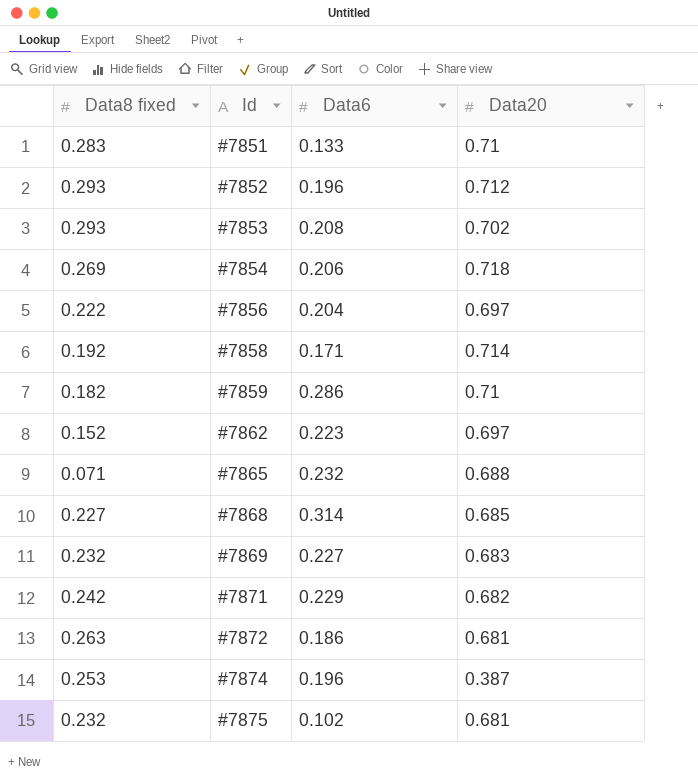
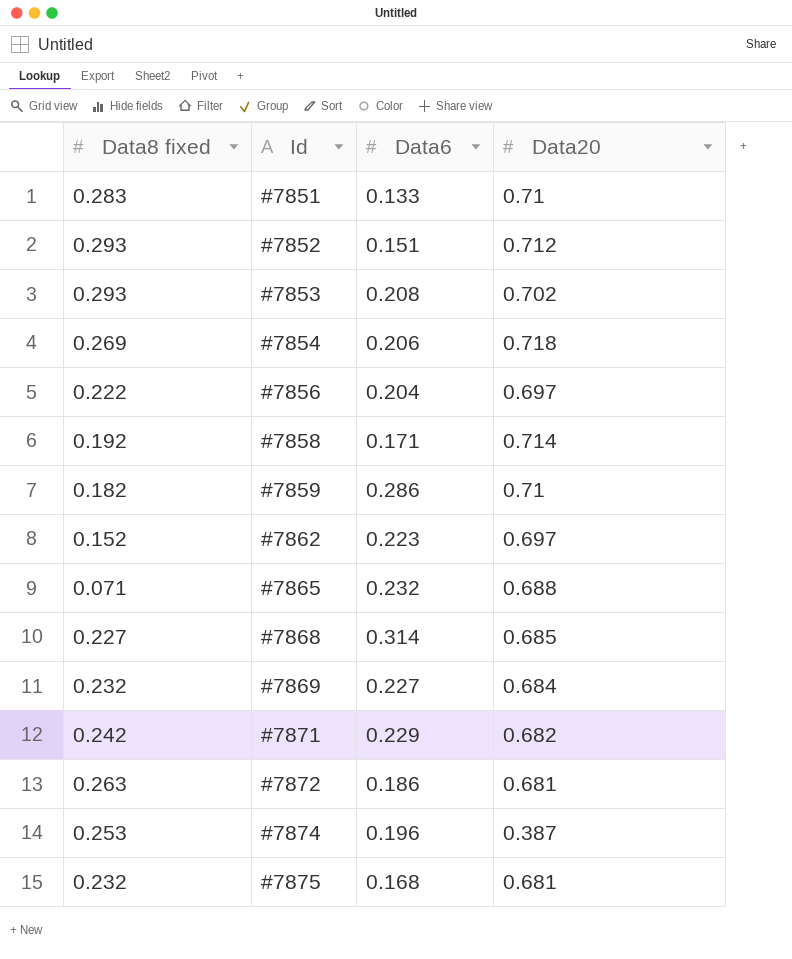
#7852 | Data6: 0.196 -> 0.151
#7869 | Data20: 0.683 -> 0.684
#7875 | Data6: 0.102 -> 0.168

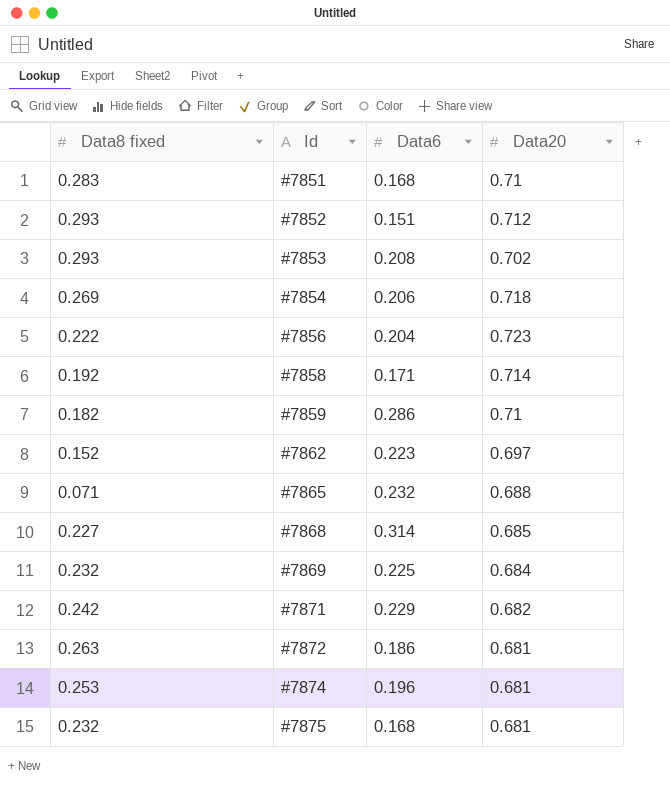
#7851 | Data6: 0.133 -> 0.168
#7856 | Data20: 0.697 -> 0.723
#7869 | Data6: 0.227 -> 0.225
#7874 | Data20: 0.387 -> 0.681

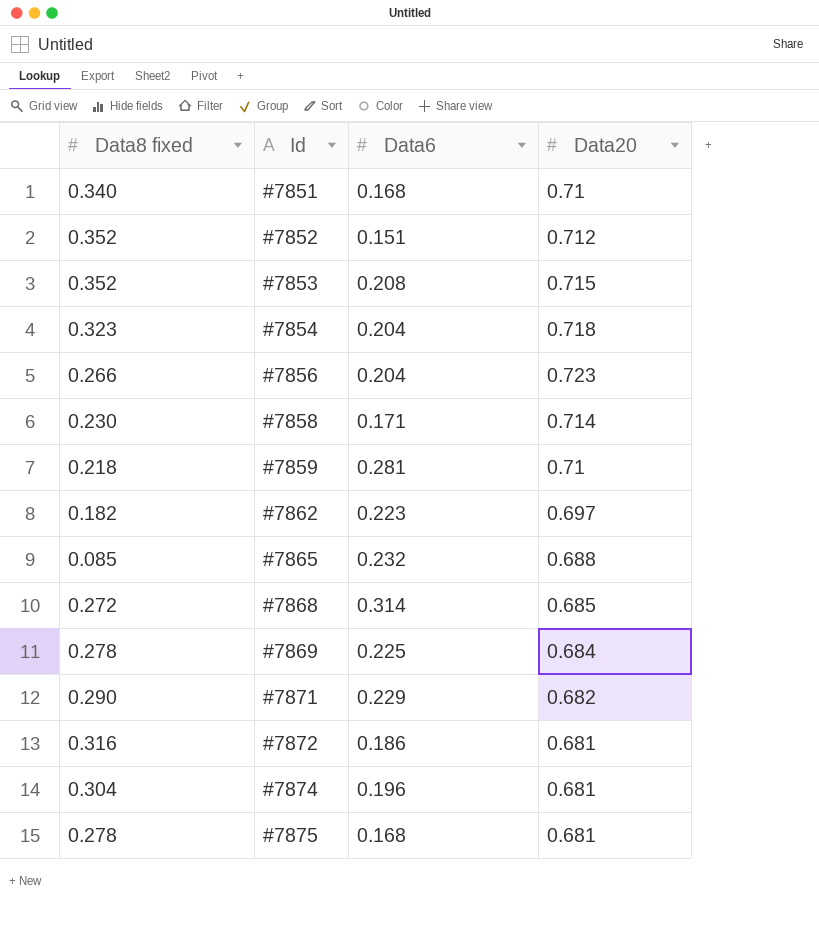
#7851 | Data8 fixed: 0.283 -> 0.340
#7852 | Data8 fixed: 0.293 -> 0.352
#7853 | Data8 fixed: 0.293 -> 0.352
#7853 | Data20: 0.702 -> 0.715
#7854 | Data8 fixed: 0.269 -> 0.323
#7854 | Data6: 0.206 -> 0.204
#7856 | Data8 fixed: 0.222 -> 0.266
#7858 | Data8 fixed: 0.192 -> 0.230
#7859 | Data8 fixed: 0.182 -> 0.218
#7859 | Data6: 0.286 -> 0.281
#7862 | Data8 fixed: 0.152 -> 0.182
#7865 | Data8 fixed: 0.071 -> 0.085
#7868 | Data8 fixed: 0.227 -> 0.272
#7869 | Data8 fixed: 0.232 -> 0.278
#7871 | Data8 fixed: 0.242 -> 0.290
#7872 | Data8 fixed: 0.263 -> 0.316
#7874 | Data8 fixed: 0.253 -> 0.304
#7875 | Data8 fixed: 0.232 -> 0.278

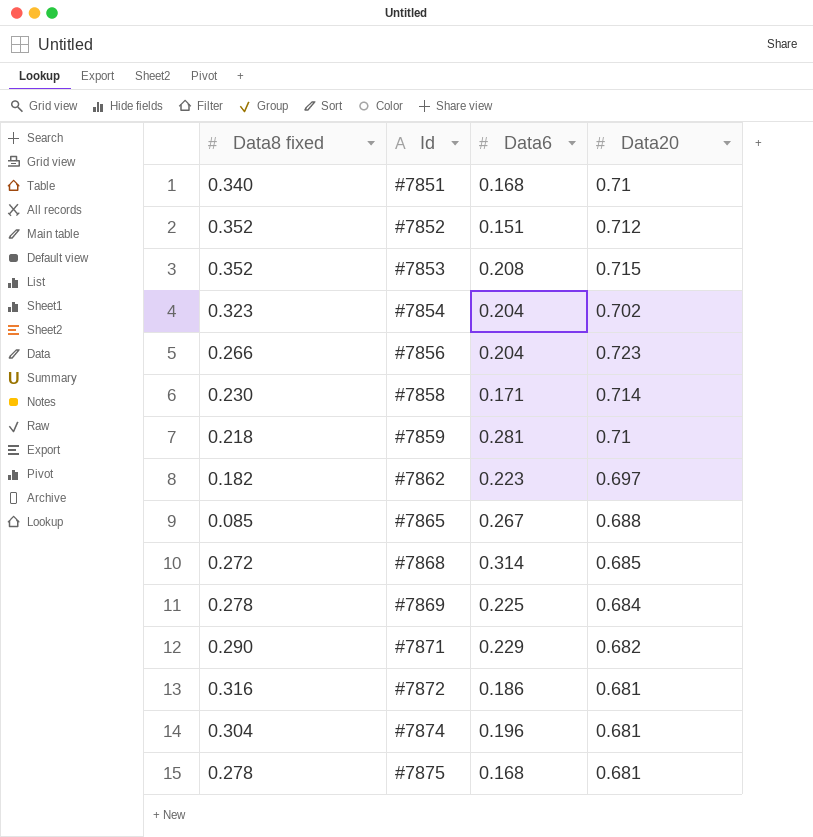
#7854 | Data20: 0.718 -> 0.702
#7865 | Data6: 0.232 -> 0.267

